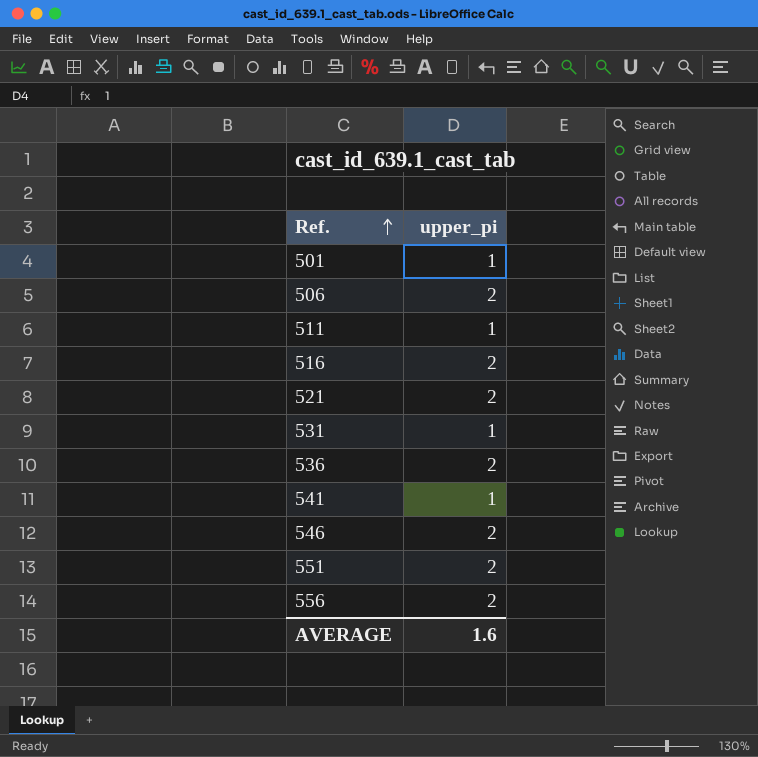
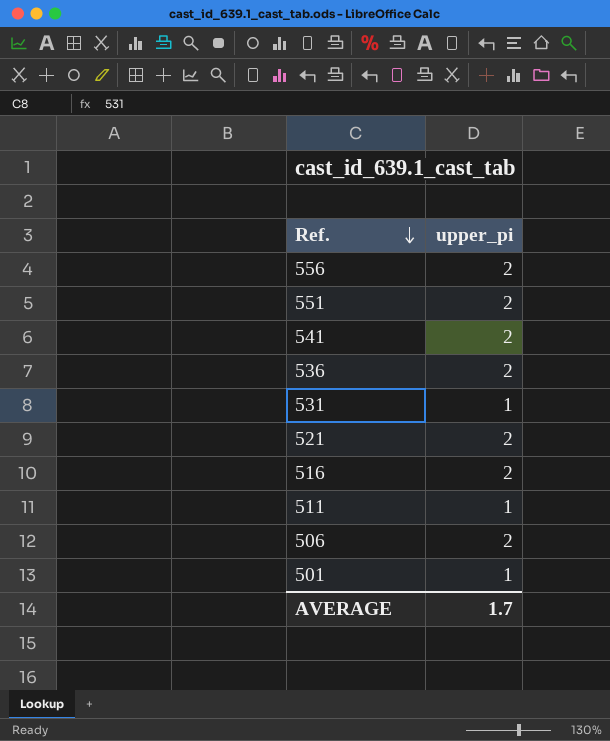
row order: Ref. ascending -> Ref. descending
row 546: 2 -> none
541 | upper_pi: 1 -> 2
AVERAGE | upper_pi: 1.6 -> 1.7

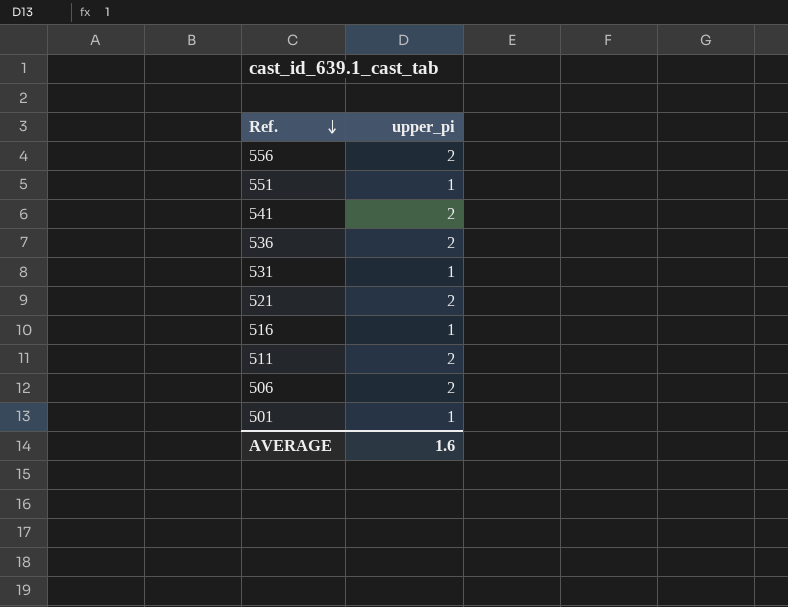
551 | upper_pi: 2 -> 1
516 | upper_pi: 2 -> 1
511 | upper_pi: 1 -> 2
AVERAGE | upper_pi: 1.7 -> 1.6

